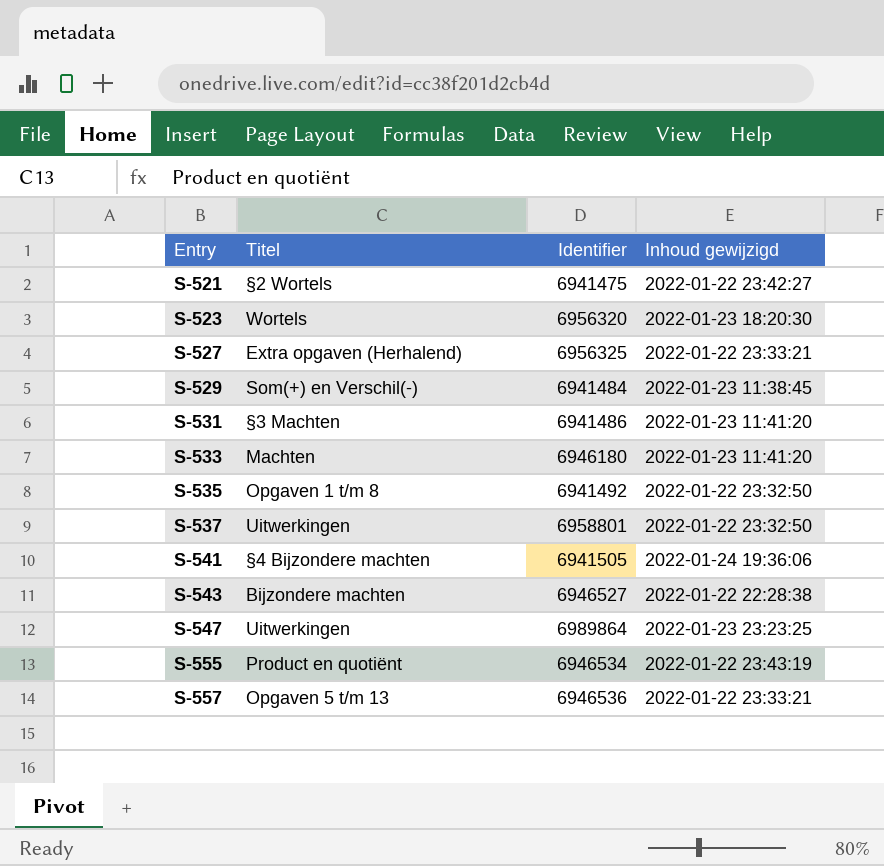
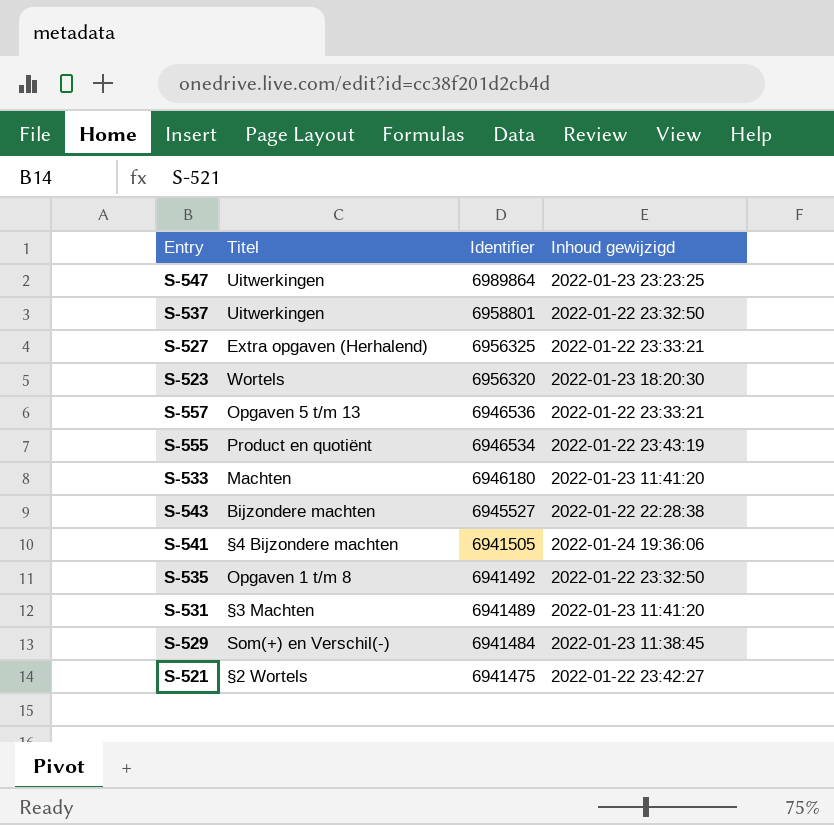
row order: Entry ascending -> Identifier descending
S-543 | Identifier: 6946527 -> 6945527
S-531 | Identifier: 6941486 -> 6941489

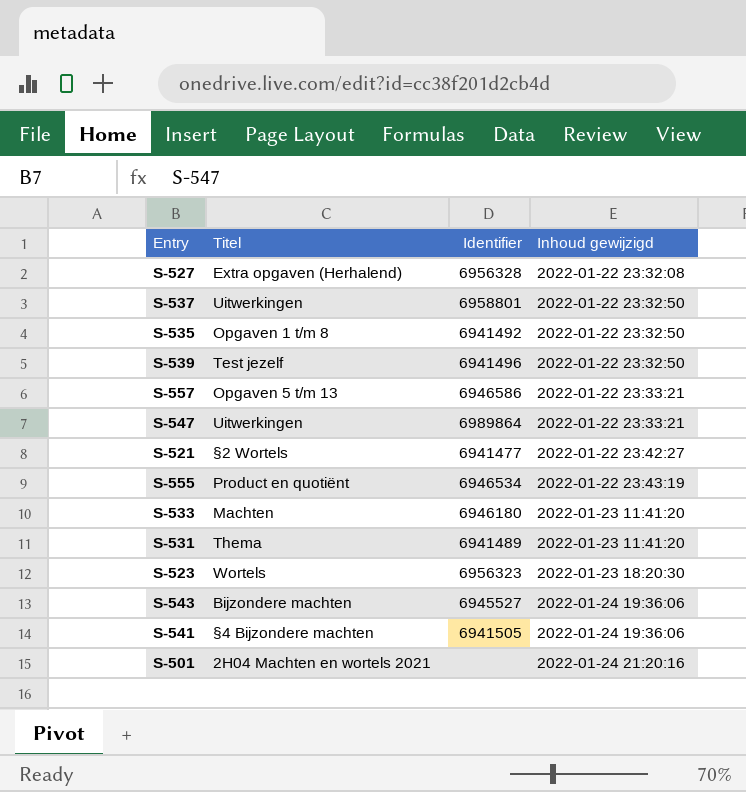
row order: Identifier descending -> Inhoud gewijzigd ascending
row S-529: Som(+) en Verschil(-) | 6941484 | 2022-01-23 11:38:45 -> none
S-527 | Identifier: 6956325 -> 6956328
S-527 | Inhoud gewijzigd: 2022-01-22 23:33:21 -> 2022-01-22 23:32:08
row S-539: none -> Test jezelf | 6941496 | 2022-01-22 23:32:50
S-557 | Identifier: 6946536 -> 6946586
S-547 | Inhoud gewijzigd: 2022-01-23 23:23:25 -> 2022-01-22 23:33:21
S-521 | Identifier: 6941475 -> 6941477
S-531 | Titel: §3 Machten -> Thema
S-523 | Identifier: 6956320 -> 6956323
S-543 | Inhoud gewijzigd: 2022-01-22 22:28:38 -> 2022-01-24 19:36:06
row S-501: none -> 2H04 Machten en wortels 2021 | none | 2022-01-24 21:20:16

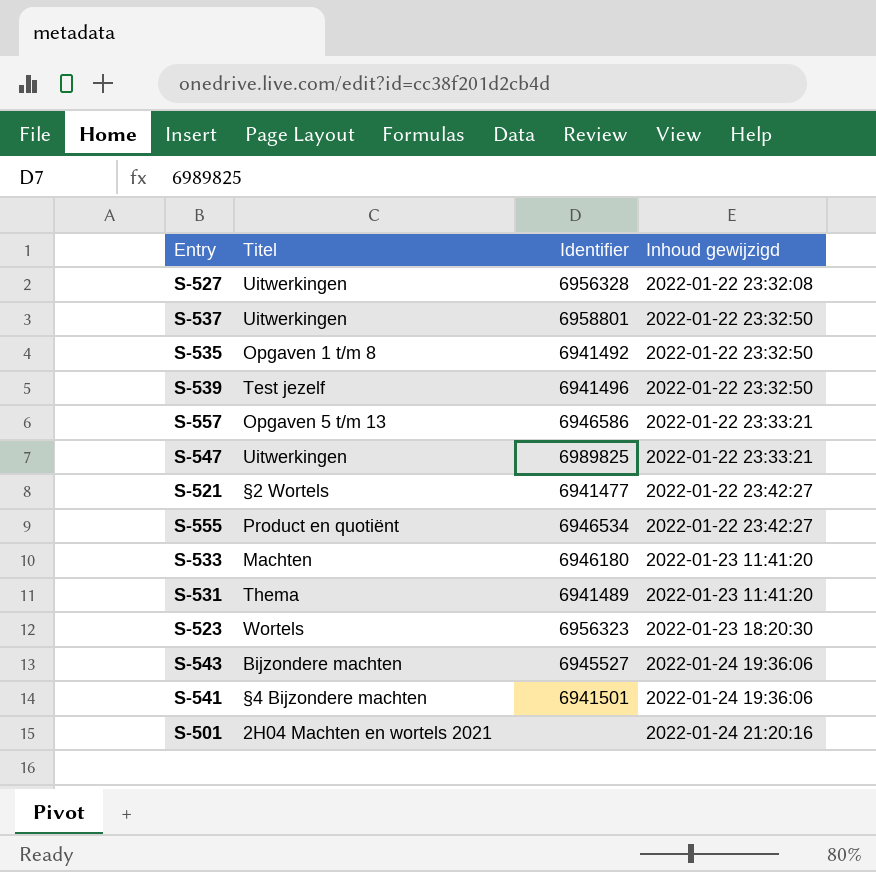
S-527 | Titel: Extra opgaven (Herhalend) -> Uitwerkingen
S-547 | Identifier: 6989864 -> 6989825
S-555 | Inhoud gewijzigd: 2022-01-22 23:43:19 -> 2022-01-22 23:42:27
S-541 | Identifier: 6941505 -> 6941501

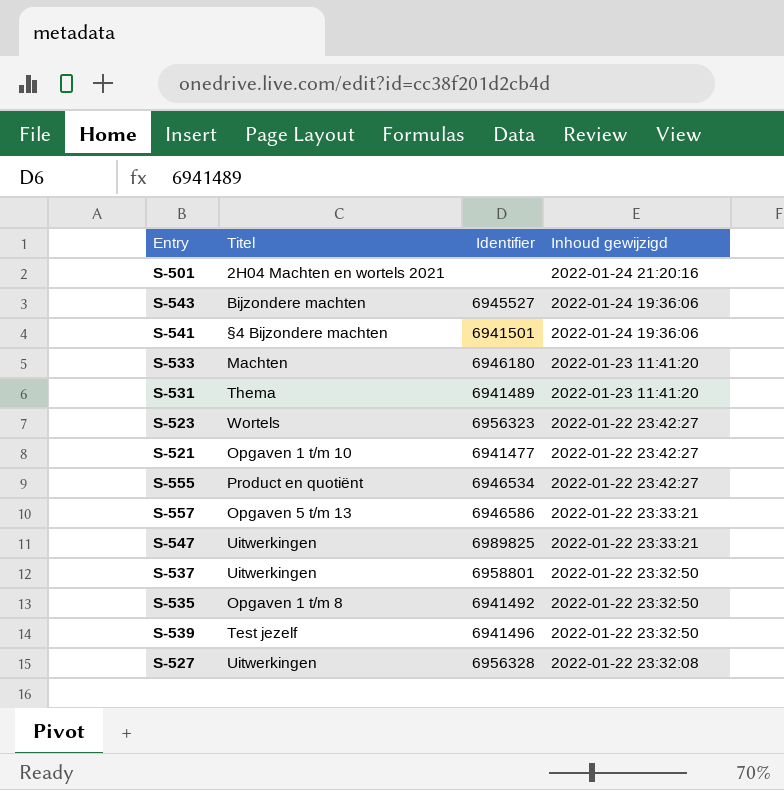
row order: Inhoud gewijzigd ascending -> Inhoud gewijzigd descending
S-523 | Inhoud gewijzigd: 2022-01-23 18:20:30 -> 2022-01-22 23:42:27
S-521 | Titel: §2 Wortels -> Opgaven 1 t/m 10

